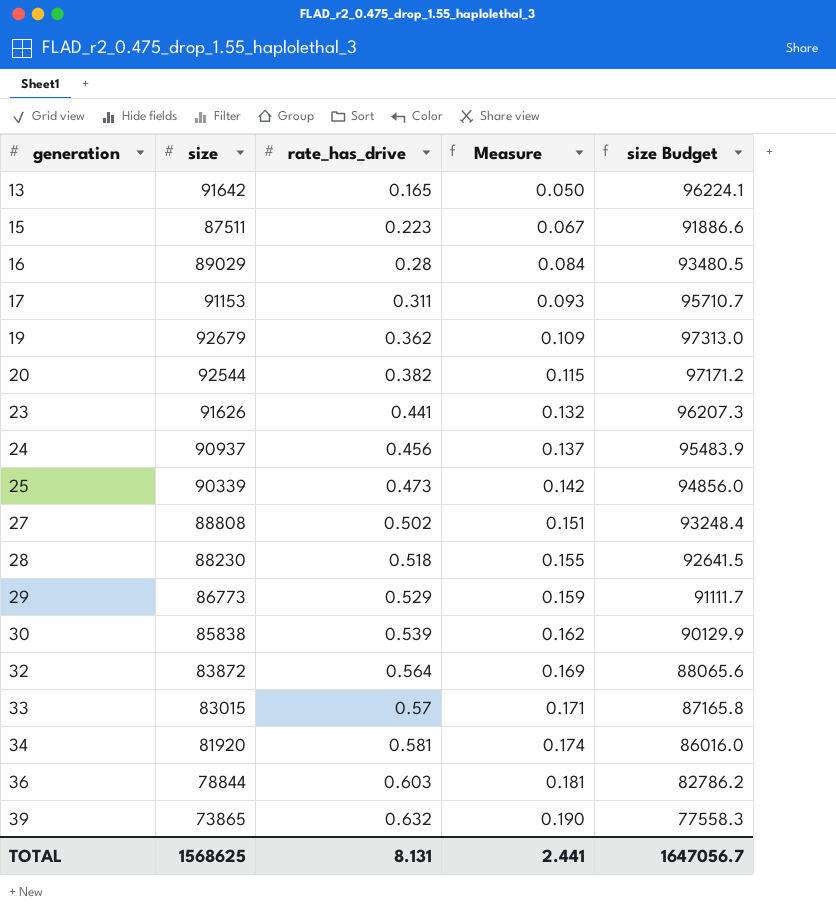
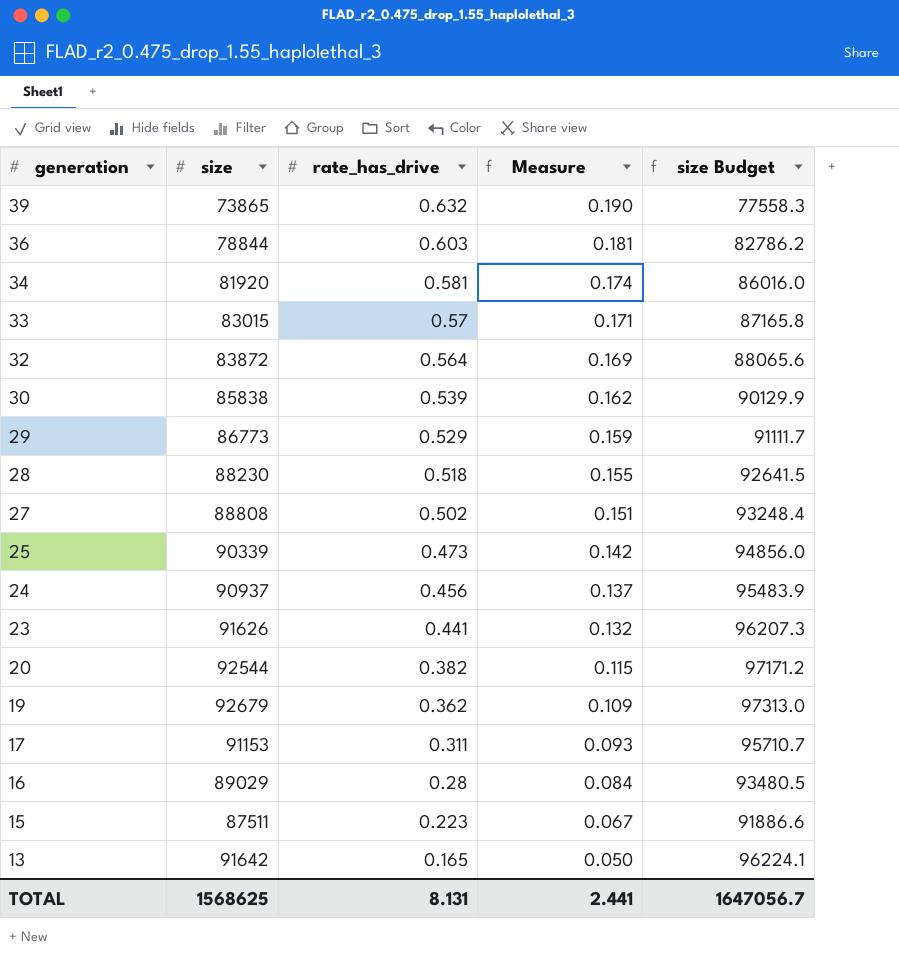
row order: generation ascending -> generation descending

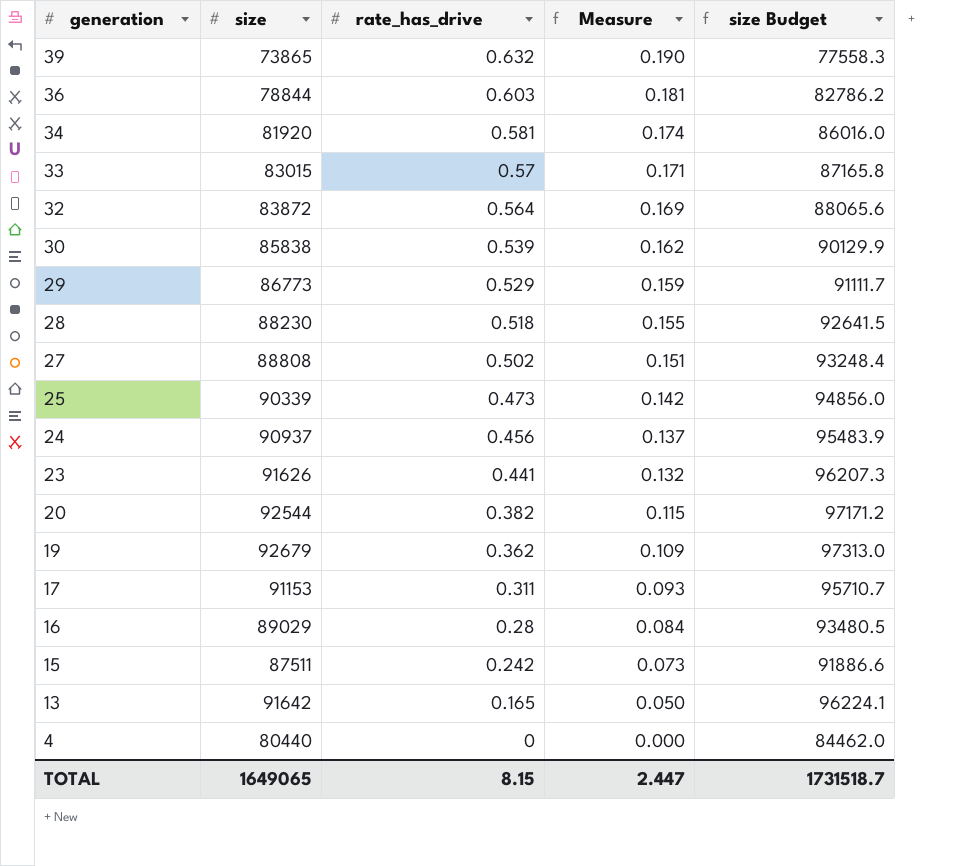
15 | rate_has_drive: 0.223 -> 0.242
15 | Measure: 0.067 -> 0.073
row 4: none -> 80440 | 0 | 0.000 | 84462.0
TOTAL | size: 1568625 -> 1649065
TOTAL | rate_has_drive: 8.131 -> 8.15
TOTAL | Measure: 2.441 -> 2.447
TOTAL | size Budget: 1647056.7 -> 1731518.7

